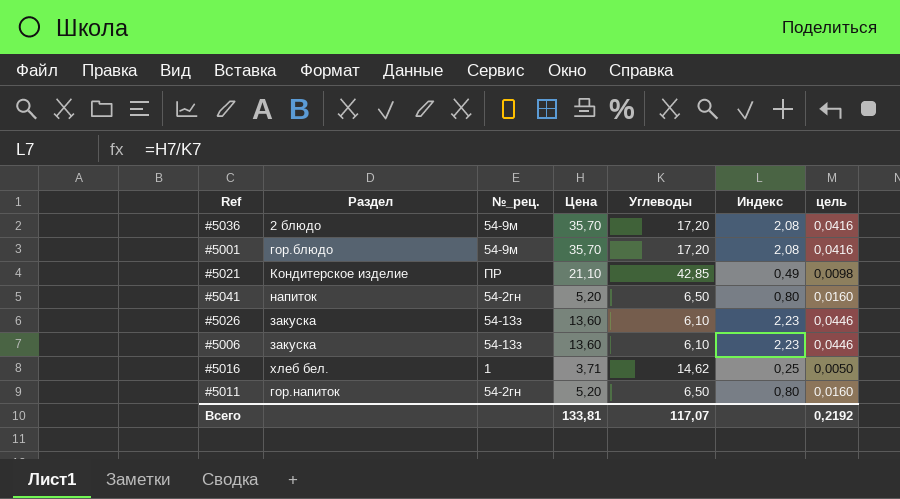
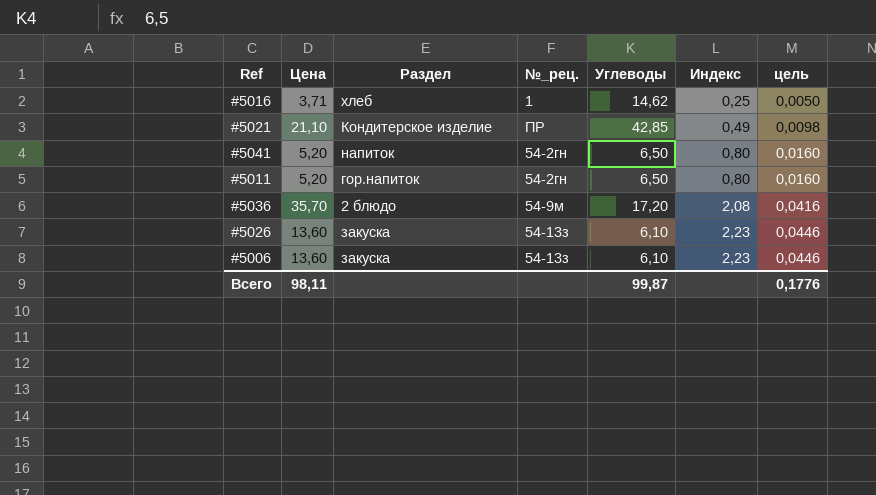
row order: none -> Индекс ascending
column Цена | position: 4 -> 2
row #5001: гор.блюдо | 54-9м | 35,70 | 17,20 | 2,08 | 0,0416 -> none
#5016 | Раздел: хлеб бел. -> хлеб
Всего | Цена: 133,81 -> 98,11
Всего | Углеводы: 117,07 -> 99,87
Всего | цель: 0,2192 -> 0,1776

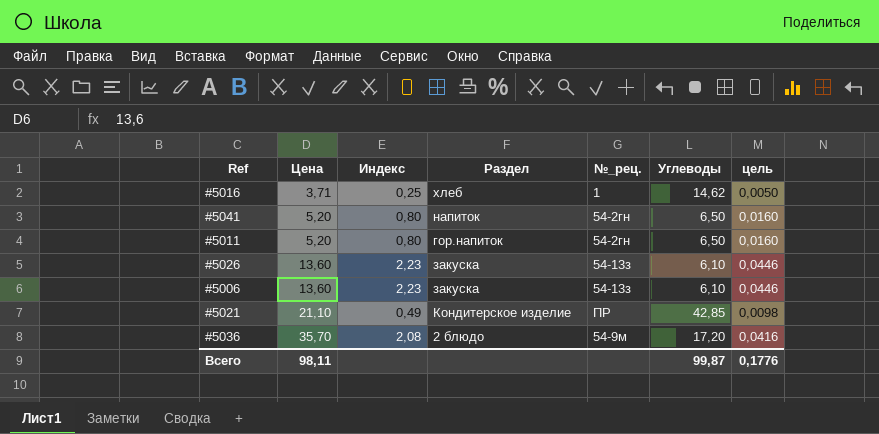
row order: Индекс ascending -> Цена ascending
column Индекс | position: 6 -> 3

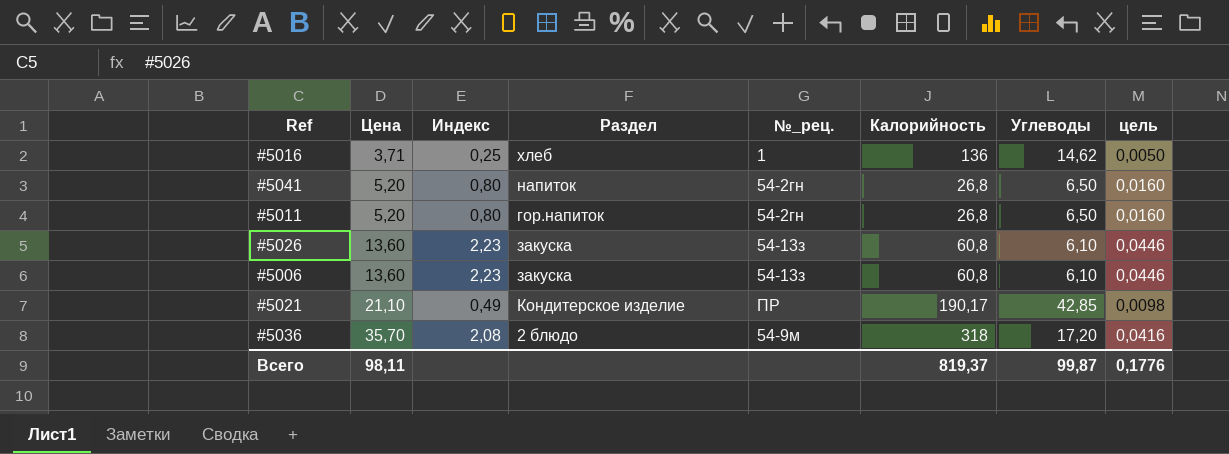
column Калорийность | position: none -> 6

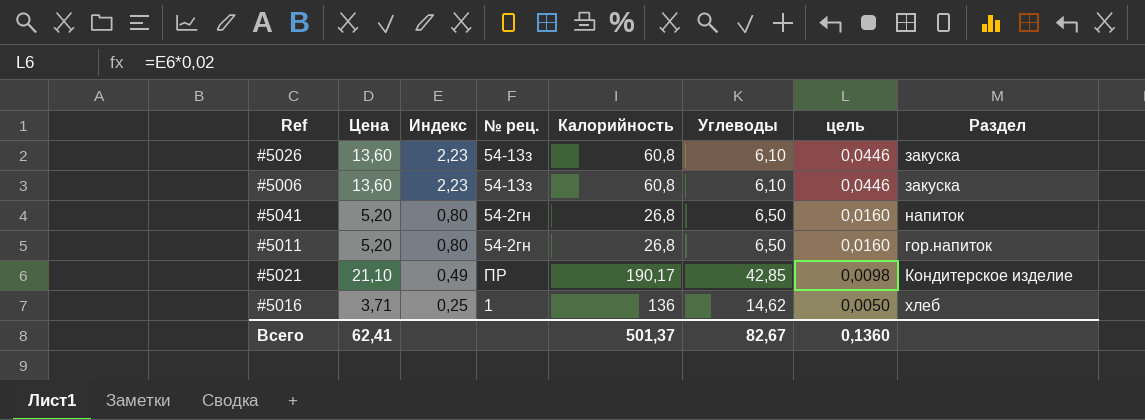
row order: Цена ascending -> Индекс descending
column name: №_рец. -> № рец.
column Раздел | position: 4 -> 8
row #5036: 35,70 | 2,08 | 2 блюдо | 54-9м | 318 | 17,20 | 0,0416 -> none
Всего | Цена: 98,11 -> 62,41
Всего | Калорийность: 819,37 -> 501,37
Всего | Углеводы: 99,87 -> 82,67
Всего | цель: 0,1776 -> 0,1360

